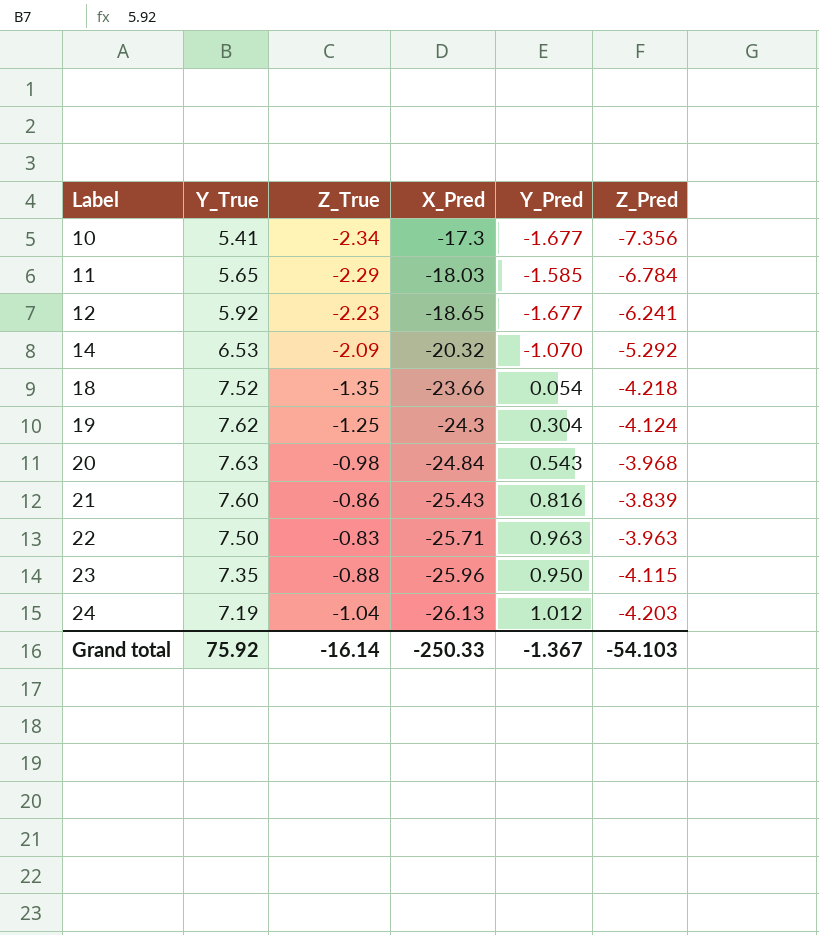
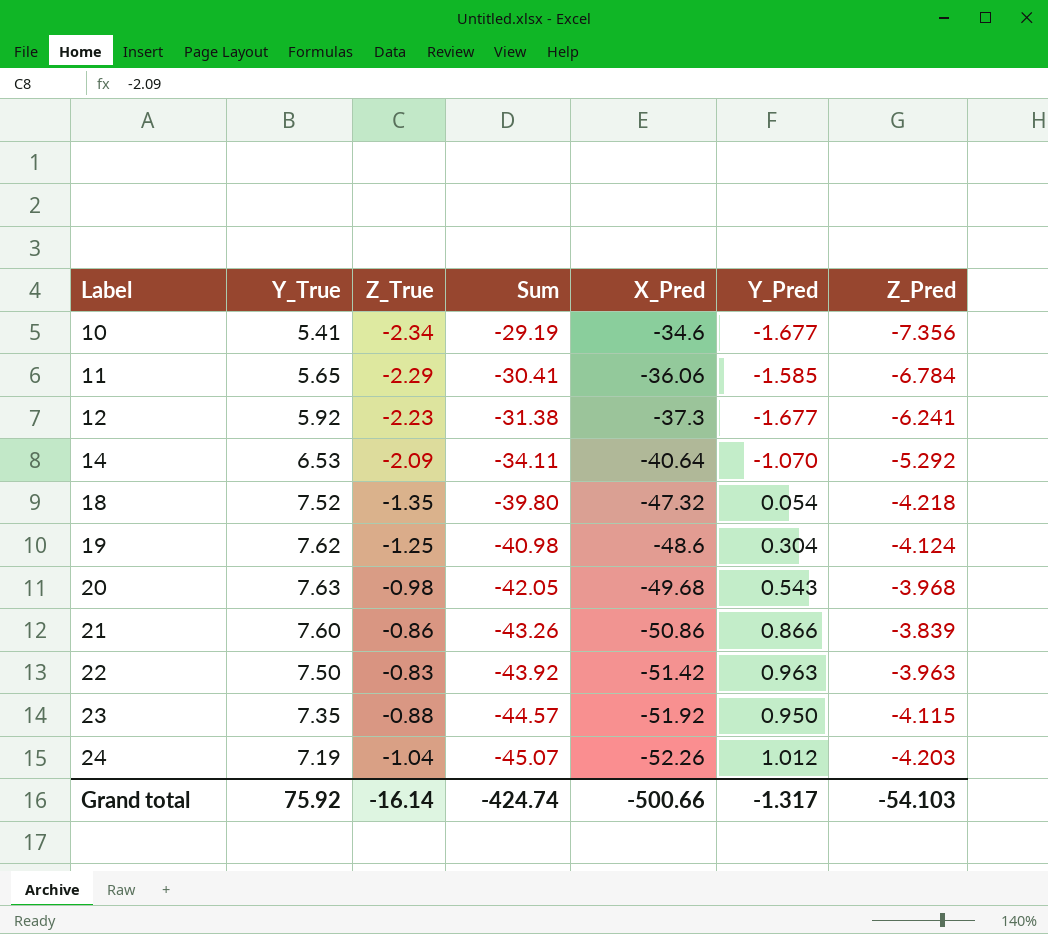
column Sum | formula: none -> [Y_True] + [X_Pred]
10 | X_Pred: -17.3 -> -34.6
11 | X_Pred: -18.03 -> -36.06
12 | X_Pred: -18.65 -> -37.3
14 | X_Pred: -20.32 -> -40.64
18 | X_Pred: -23.66 -> -47.32
19 | X_Pred: -24.3 -> -48.6
20 | X_Pred: -24.84 -> -49.68
21 | X_Pred: -25.43 -> -50.86
21 | Y_Pred: 0.816 -> 0.866
22 | X_Pred: -25.71 -> -51.42
23 | X_Pred: -25.96 -> -51.92
24 | X_Pred: -26.13 -> -52.26
Grand total | X_Pred: -250.33 -> -500.66
Grand total | Y_Pred: -1.367 -> -1.317

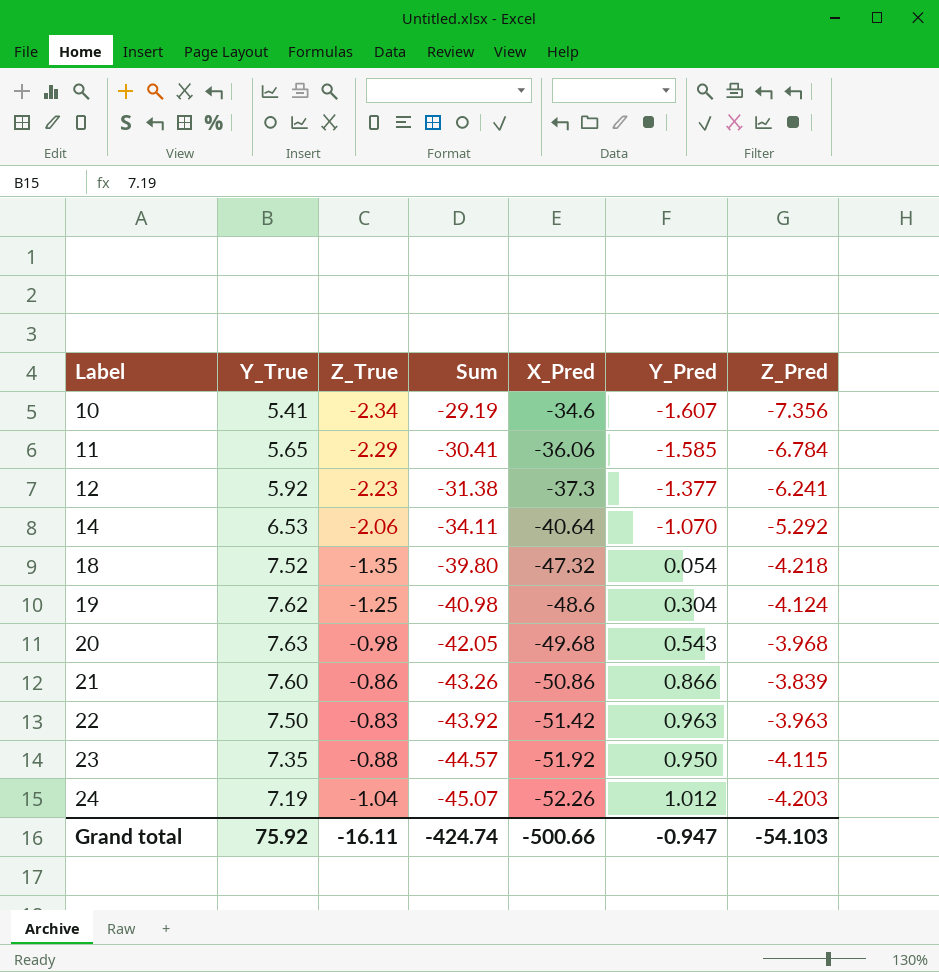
10 | Y_Pred: -1.677 -> -1.607
12 | Y_Pred: -1.677 -> -1.377
14 | Z_True: -2.09 -> -2.06
Grand total | Z_True: -16.14 -> -16.11
Grand total | Y_Pred: -1.317 -> -0.947

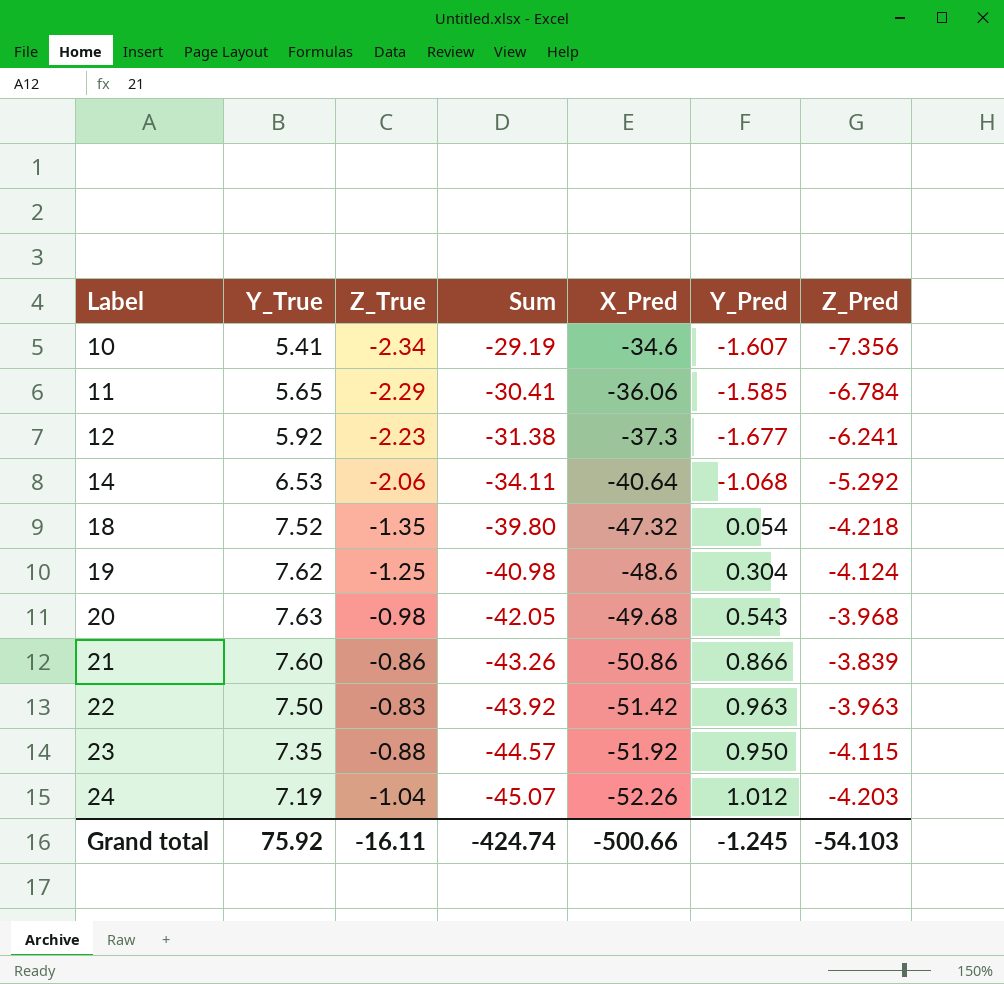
12 | Y_Pred: -1.377 -> -1.677
14 | Y_Pred: -1.070 -> -1.068
Grand total | Y_Pred: -0.947 -> -1.245

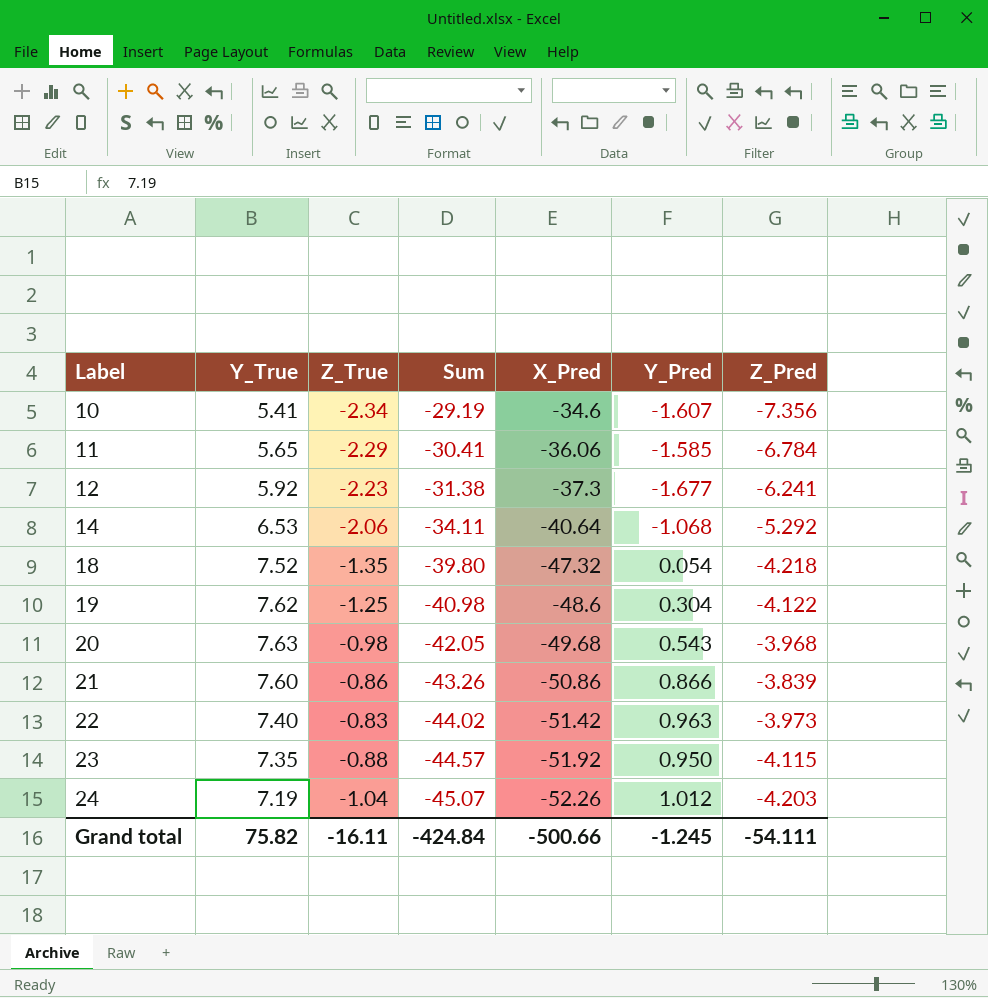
19 | Z_Pred: -4.124 -> -4.122
22 | Y_True: 7.50 -> 7.40
22 | Sum: -43.92 -> -44.02
22 | Z_Pred: -3.963 -> -3.973
Grand total | Y_True: 75.92 -> 75.82
Grand total | Sum: -424.74 -> -424.84
Grand total | Z_Pred: -54.103 -> -54.111

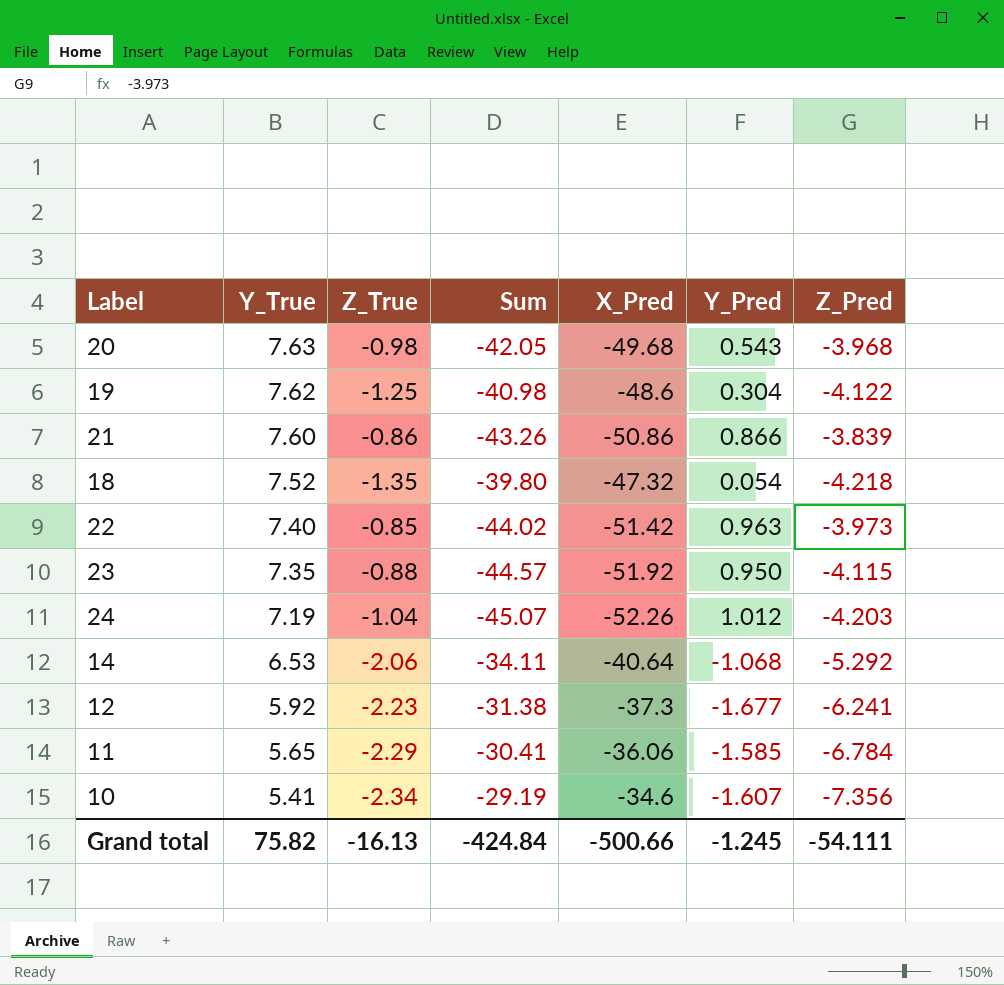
row order: Label ascending -> Y_True descending
22 | Z_True: -0.83 -> -0.85
Grand total | Z_True: -16.11 -> -16.13

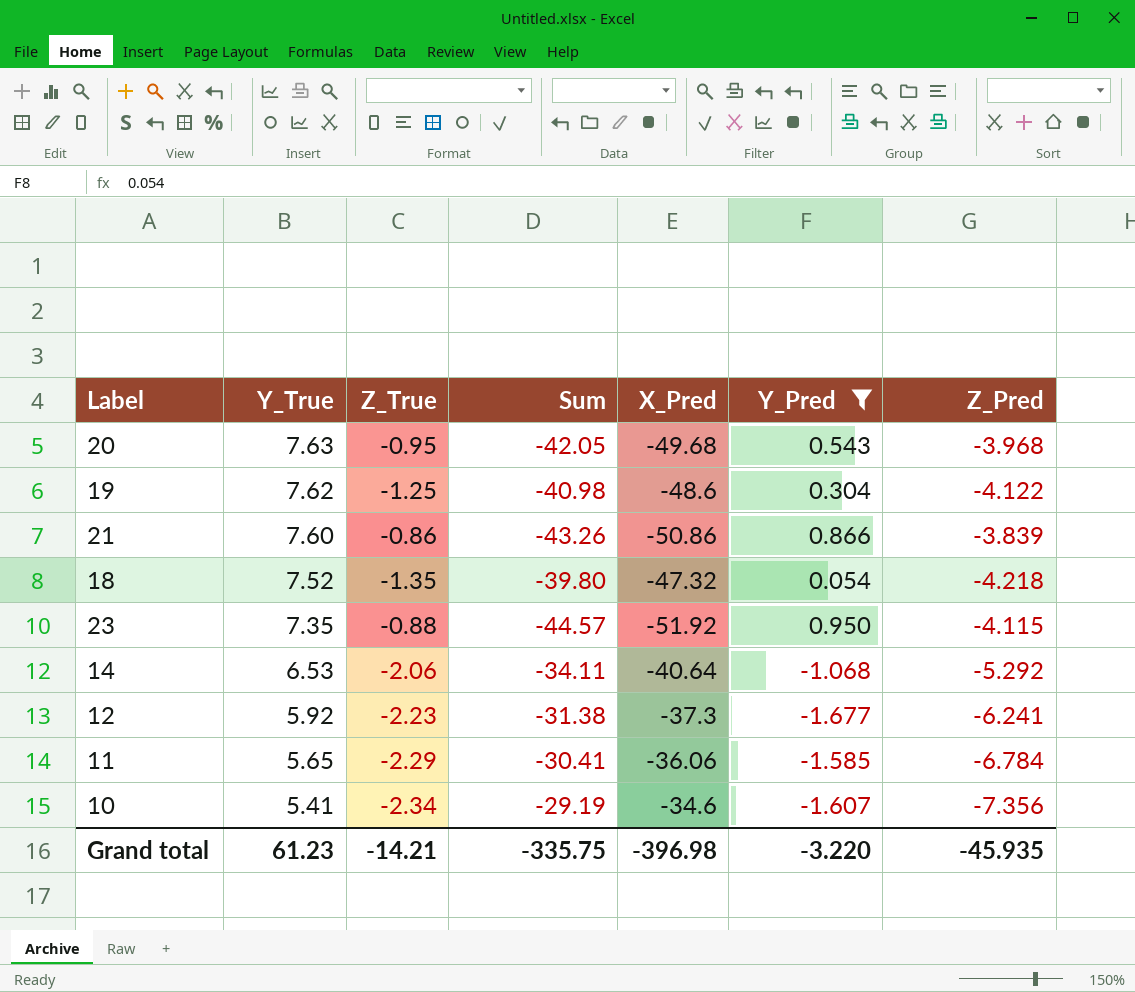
filter: none -> Y_Pred <= 0.950
20 | Z_True: -0.98 -> -0.95
Grand total | Y_True: 75.82 -> 61.23
Grand total | Z_True: -16.13 -> -14.21
Grand total | Sum: -424.84 -> -335.75
Grand total | X_Pred: -500.66 -> -396.98
Grand total | Y_Pred: -1.245 -> -3.220
Grand total | Z_Pred: -54.111 -> -45.935

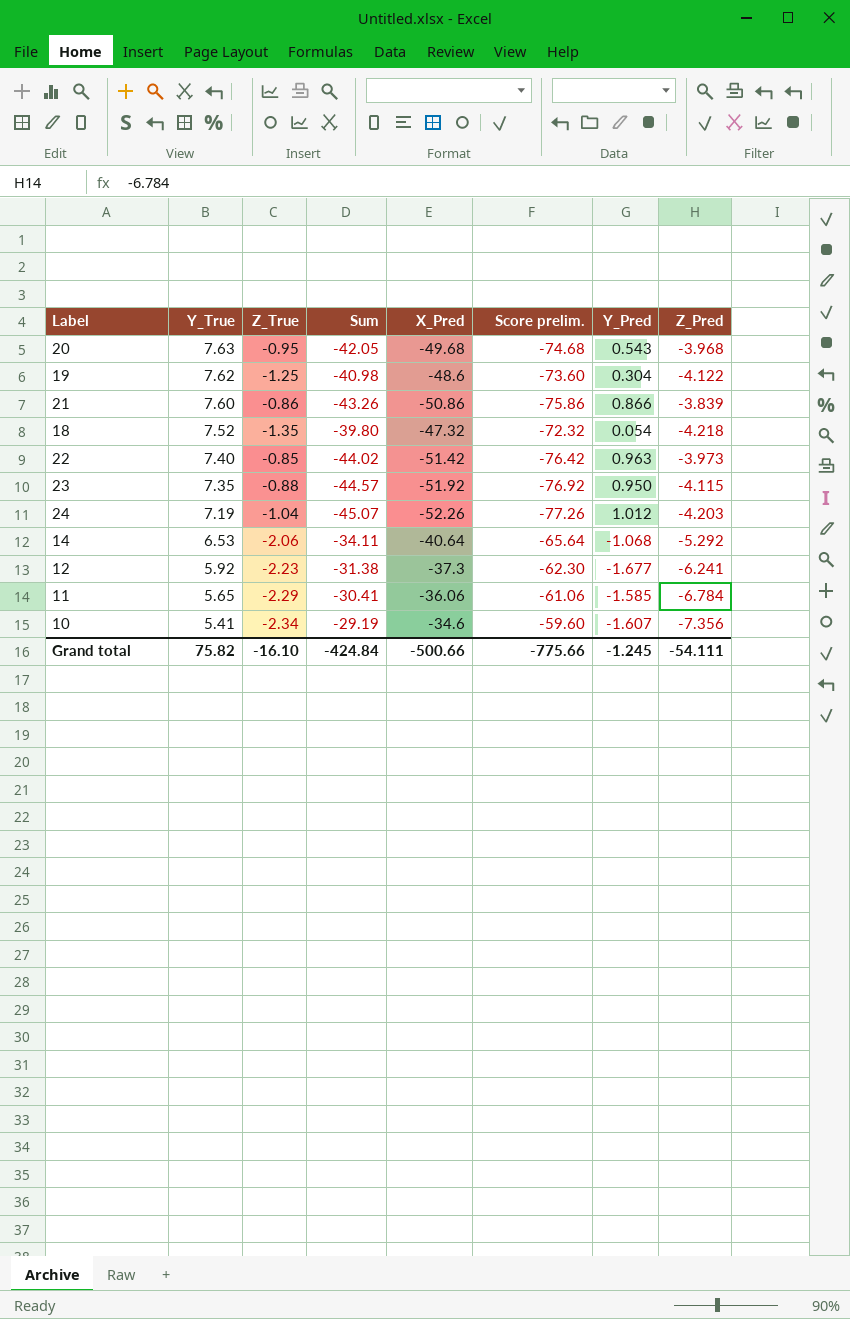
filter: Y_Pred <= 0.950 -> none
column Score prelim. | formula: none -> [X_Pred] - 25
Grand total | Y_True: 61.23 -> 75.82
Grand total | Z_True: -14.21 -> -16.10
Grand total | Sum: -335.75 -> -424.84
Grand total | X_Pred: -396.98 -> -500.66
Grand total | Y_Pred: -3.220 -> -1.245
Grand total | Z_Pred: -45.935 -> -54.111

